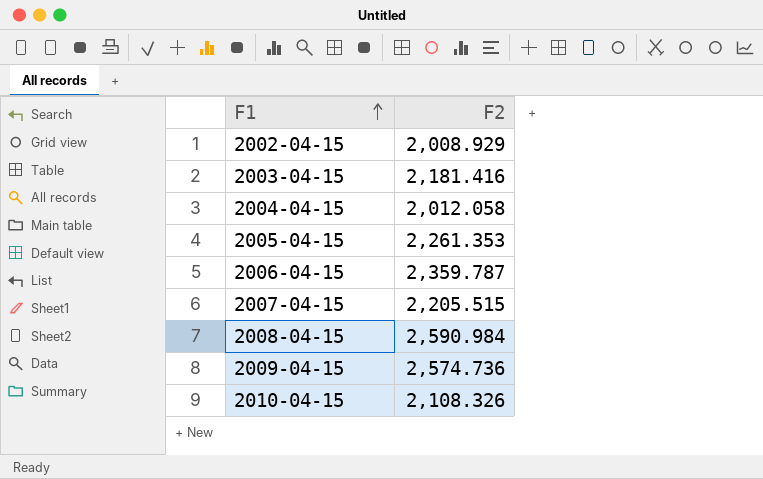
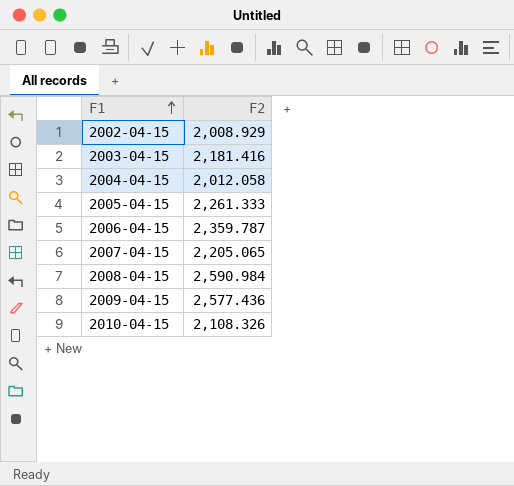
2005-04-15 | F2: 2,261.353 -> 2,261.333
2007-04-15 | F2: 2,205.515 -> 2,205.065
2009-04-15 | F2: 2,574.736 -> 2,577.436

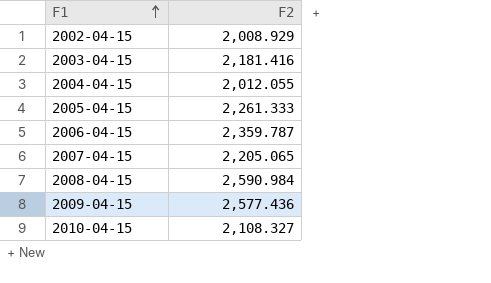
2004-04-15 | F2: 2,012.058 -> 2,012.055
2010-04-15 | F2: 2,108.326 -> 2,108.327

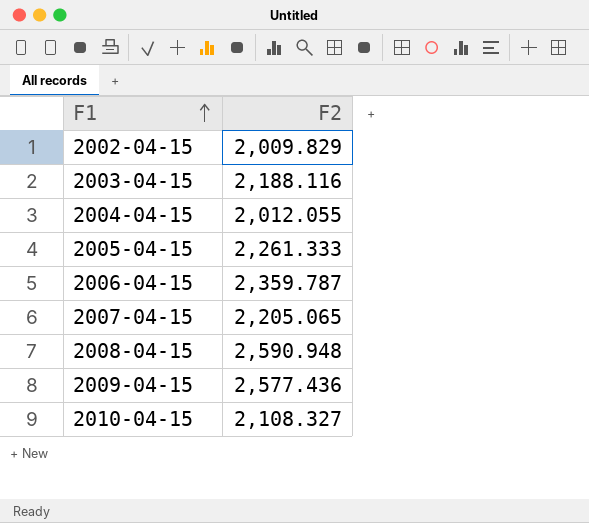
2002-04-15 | F2: 2,008.929 -> 2,009.829
2003-04-15 | F2: 2,181.416 -> 2,188.116
2008-04-15 | F2: 2,590.984 -> 2,590.948

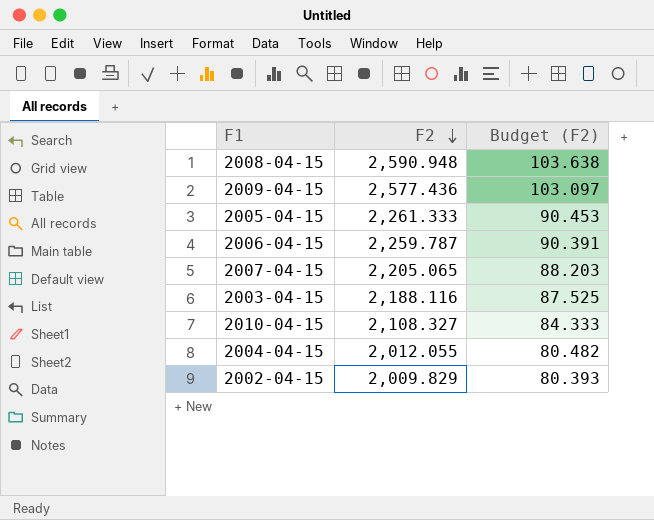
row order: F1 ascending -> F2 descending
column Budget (F2) | formula: none -> [F2] * 0.04
2006-04-15 | F2: 2,359.787 -> 2,259.787

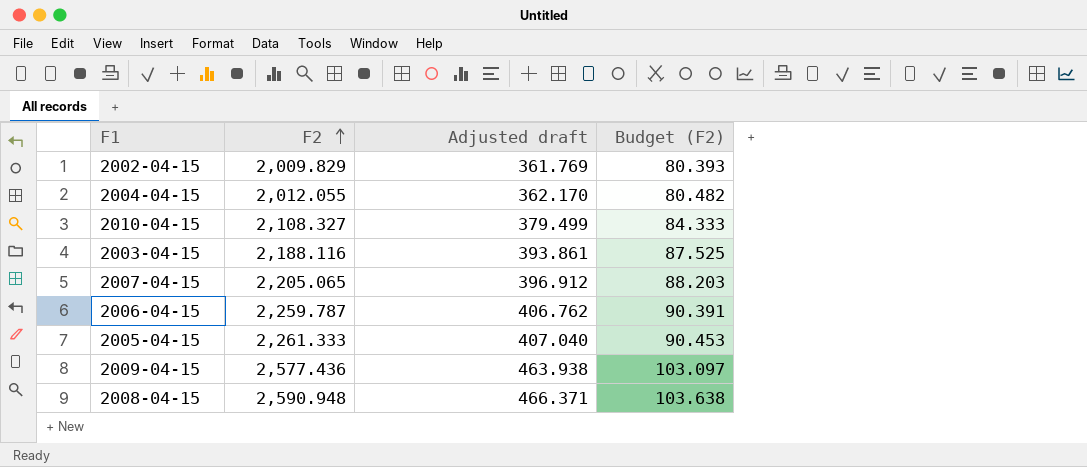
row order: F2 descending -> F2 ascending
column Adjusted draft | formula: none -> [F2] * 0.18

